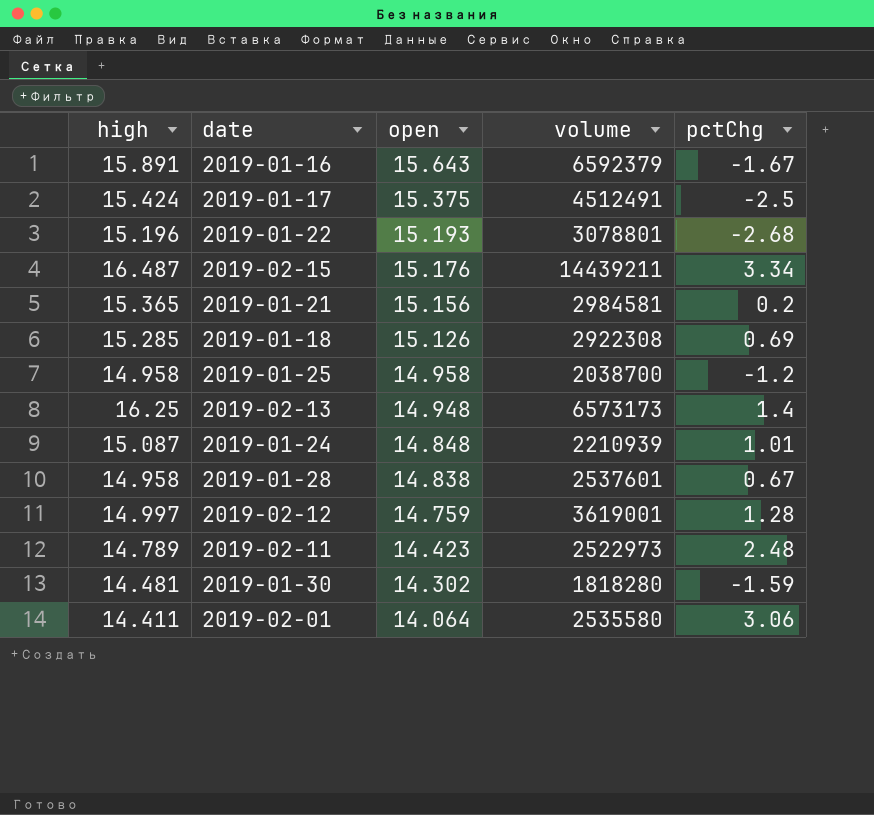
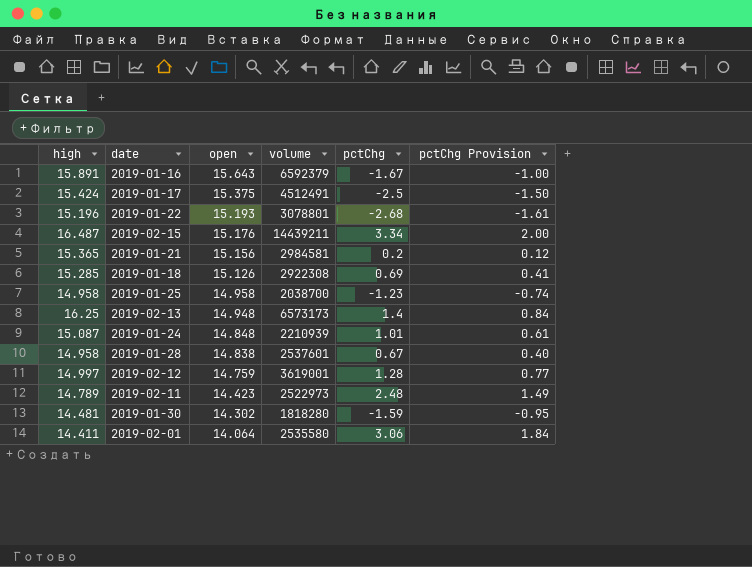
column pctChg Provision | formula: none -> [pctChg] * 0.6
2019-01-25 | pctChg: -1.2 -> -1.23

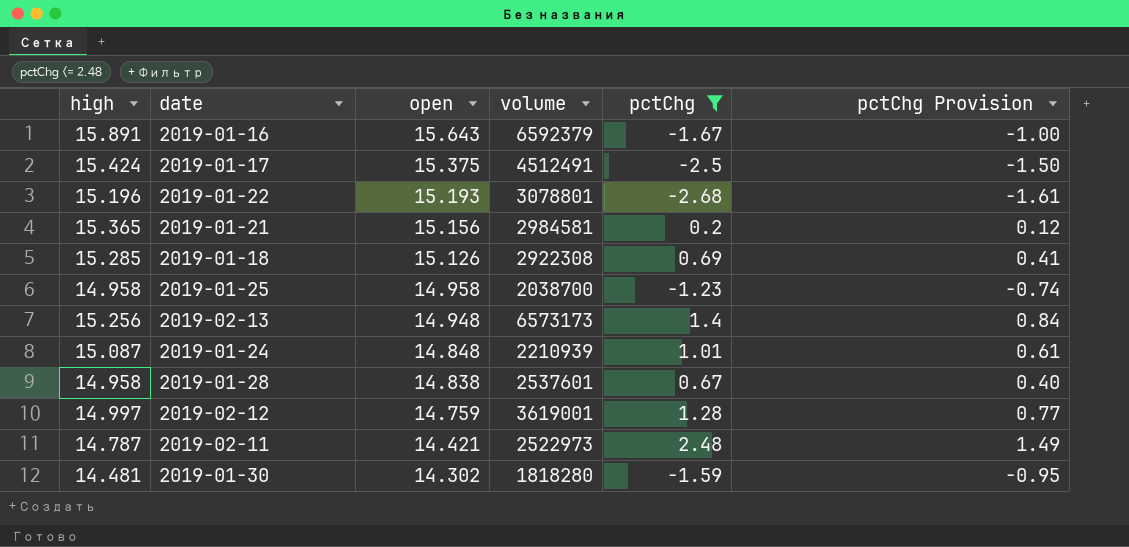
filter: none -> pctChg <= 2.48
2019-02-13 | high: 16.25 -> 15.256
2019-02-11 | high: 14.789 -> 14.787
2019-02-11 | open: 14.423 -> 14.421

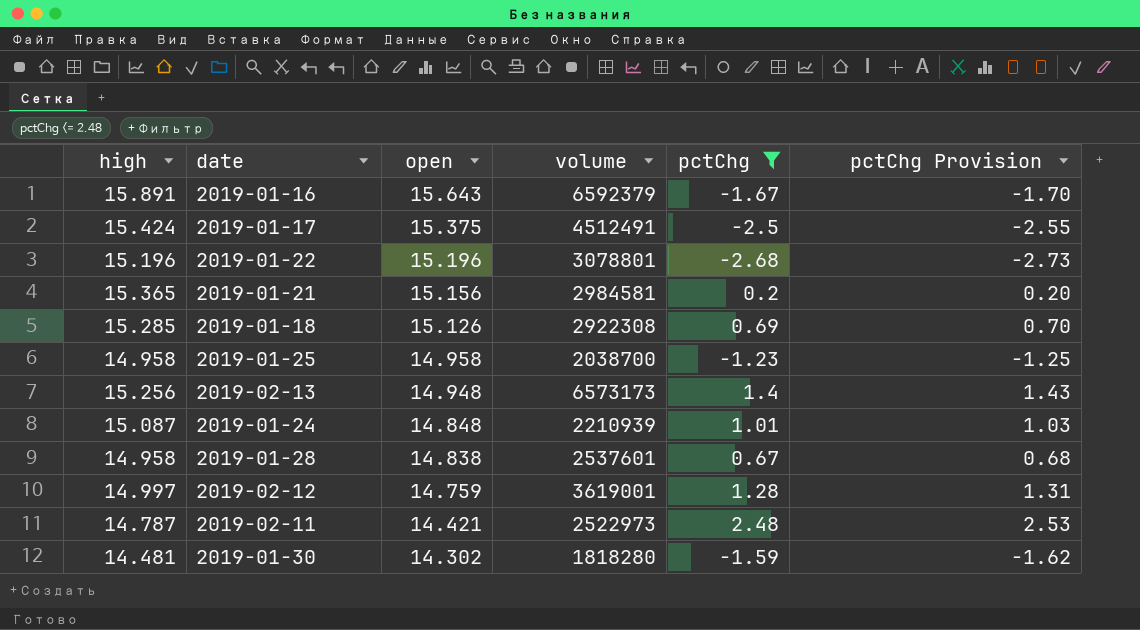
column pctChg Provision | formula: [pctChg] * 0.6 -> [pctChg] * 1.02
2019-01-22 | open: 15.193 -> 15.196

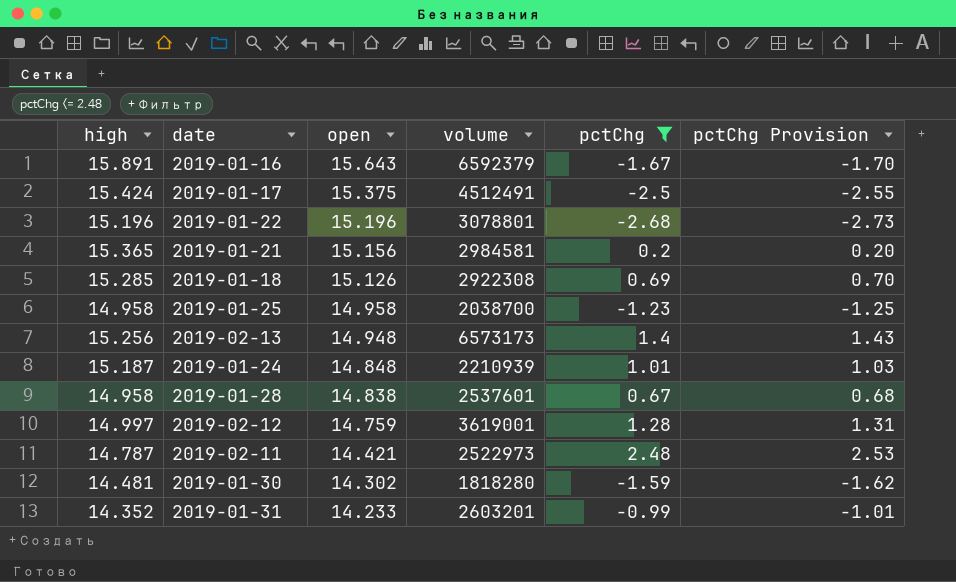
2019-01-24 | high: 15.087 -> 15.187
row 2019-01-31: none -> 14.352 | 14.233 | 2603201 | -0.99 | -1.01

